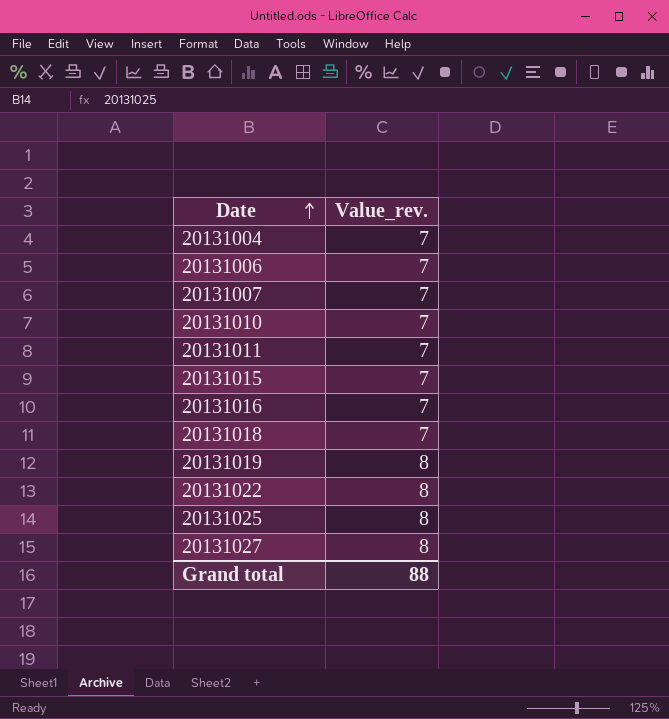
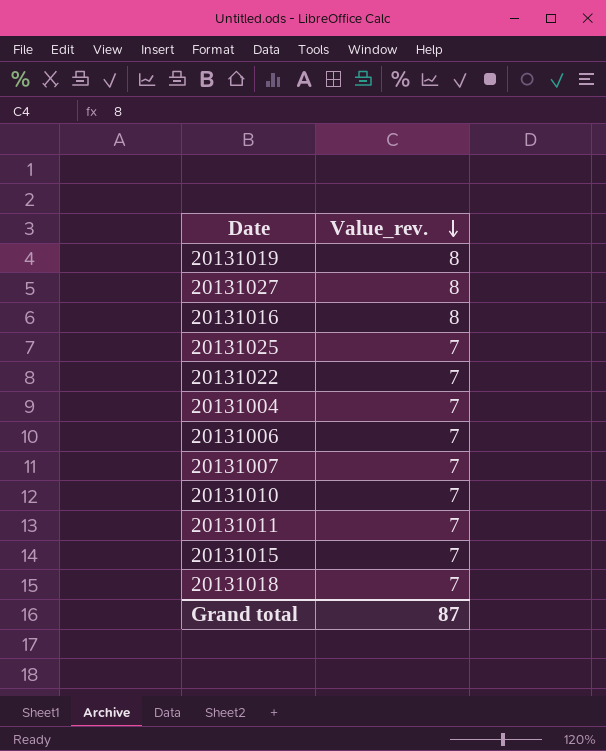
row order: Date ascending -> Value_rev. descending
20131016 | Value_rev.: 7 -> 8
20131025 | Value_rev.: 8 -> 7
20131022 | Value_rev.: 8 -> 7
Grand total | Value_rev.: 88 -> 87

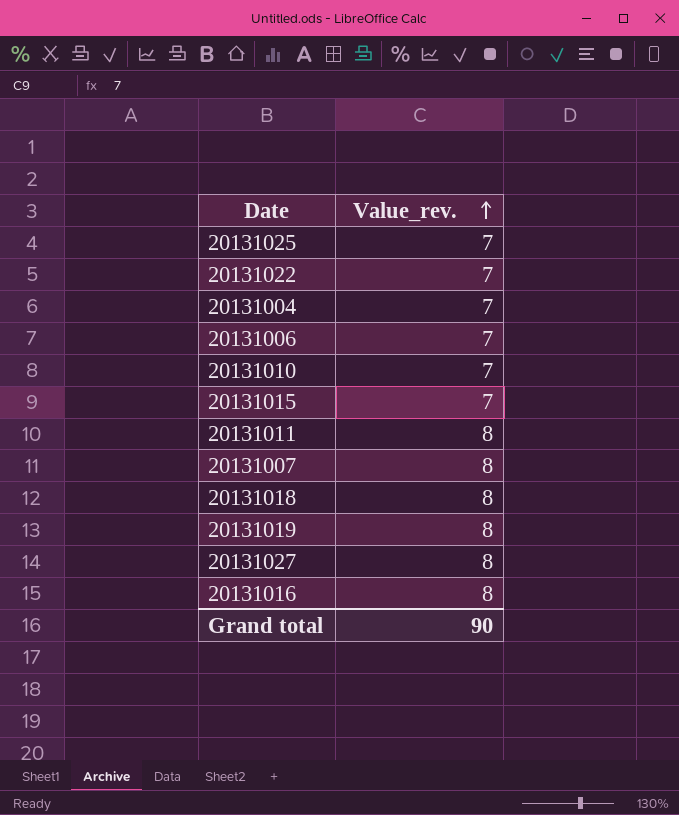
row order: Value_rev. descending -> Value_rev. ascending
20131011 | Value_rev.: 7 -> 8
20131007 | Value_rev.: 7 -> 8
20131018 | Value_rev.: 7 -> 8
Grand total | Value_rev.: 87 -> 90

